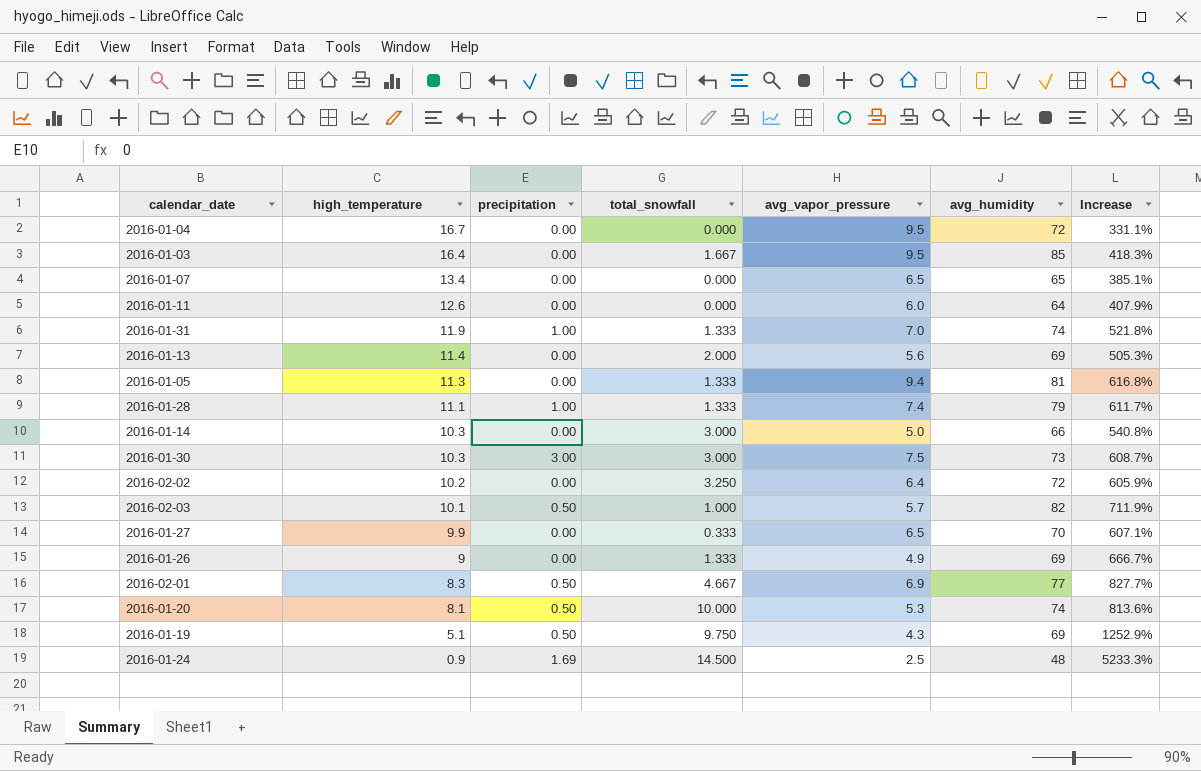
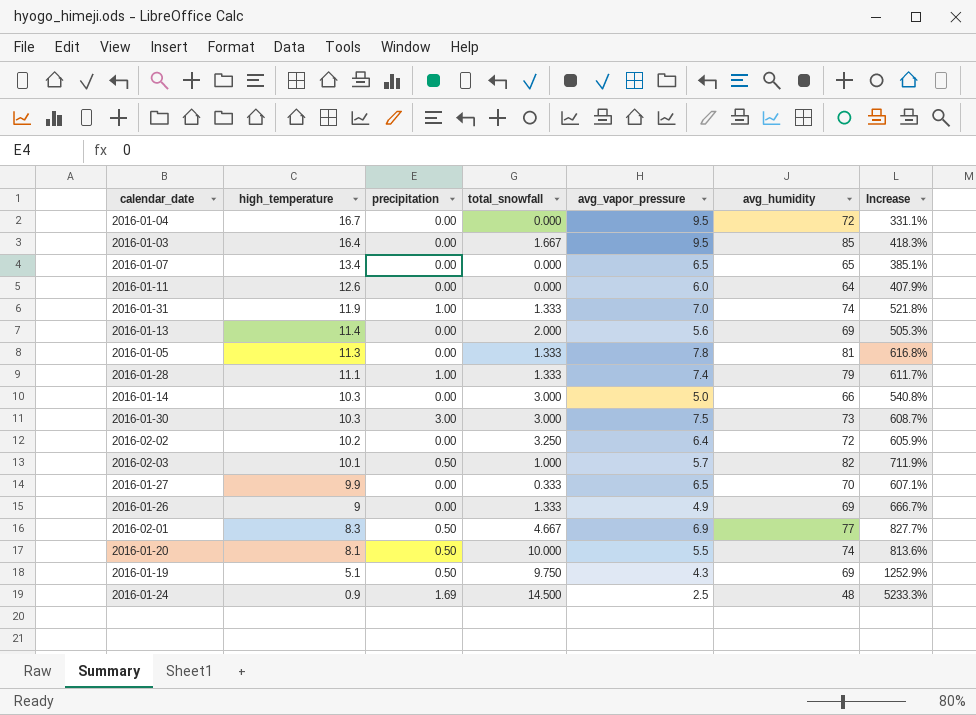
2016-01-05 | avg_vapor_pressure: 9.4 -> 7.8
2016-01-20 | avg_vapor_pressure: 5.3 -> 5.5

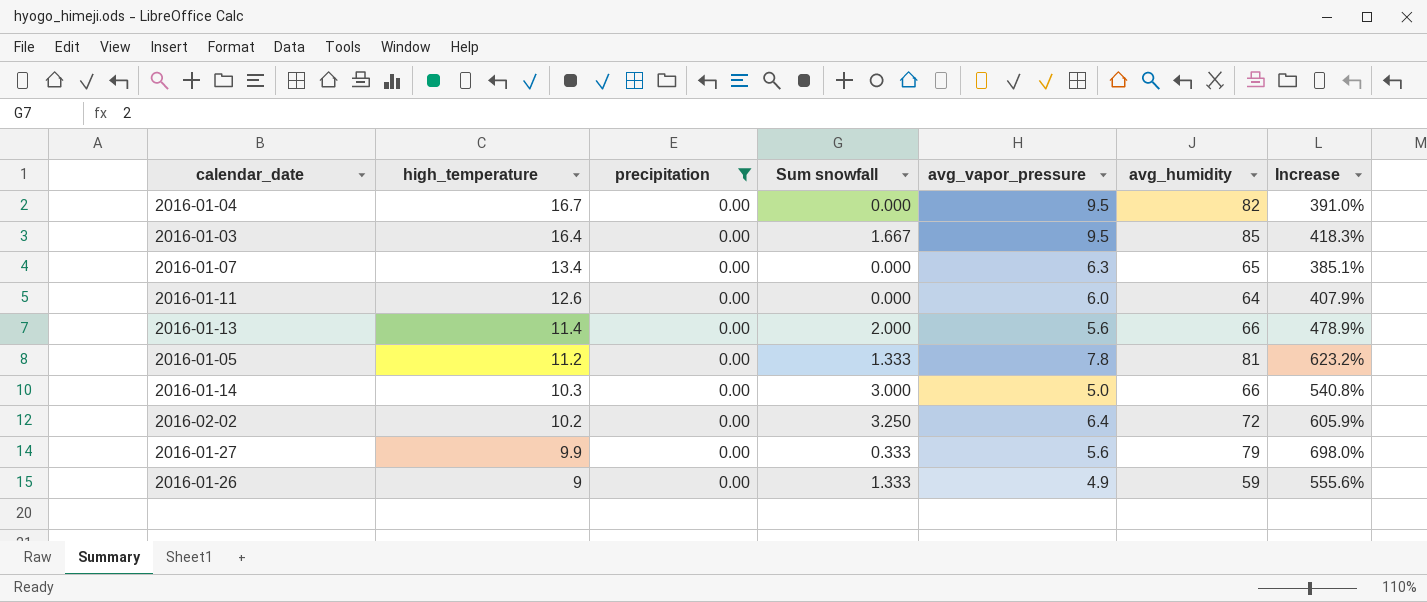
filter: none -> precipitation = 0.00
column name: total_snowfall -> Sum snowfall
2016-01-04 | avg_humidity: 72 -> 82
2016-01-04 | Increase: 331.1% -> 391.0%
2016-01-07 | avg_vapor_pressure: 6.5 -> 6.3
2016-01-13 | avg_humidity: 69 -> 66
2016-01-13 | Increase: 505.3% -> 478.9%
2016-01-05 | high_temperature: 11.3 -> 11.2
2016-01-05 | Increase: 616.8% -> 623.2%
2016-01-27 | avg_vapor_pressure: 6.5 -> 5.6
2016-01-27 | avg_humidity: 70 -> 79
2016-01-27 | Increase: 607.1% -> 698.0%
2016-01-26 | avg_humidity: 69 -> 59
2016-01-26 | Increase: 666.7% -> 555.6%

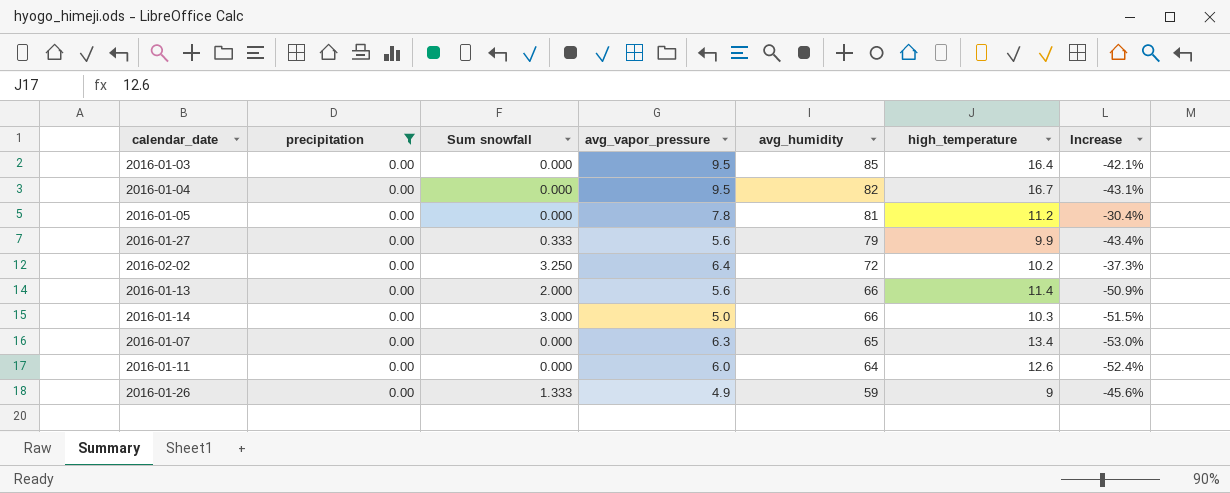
row order: high_temperature descending -> avg_humidity descending
column high_temperature | position: 2 -> 6
column Increase | formula: ([avg_humidity] - [high_temperature]) / [high_temperature] -> ([avg_vapor_pressure] - [high_temperature]) / [high_temperature]
2016-01-03 | Sum snowfall: 1.667 -> 0.000
2016-01-05 | Sum snowfall: 1.333 -> 0.000

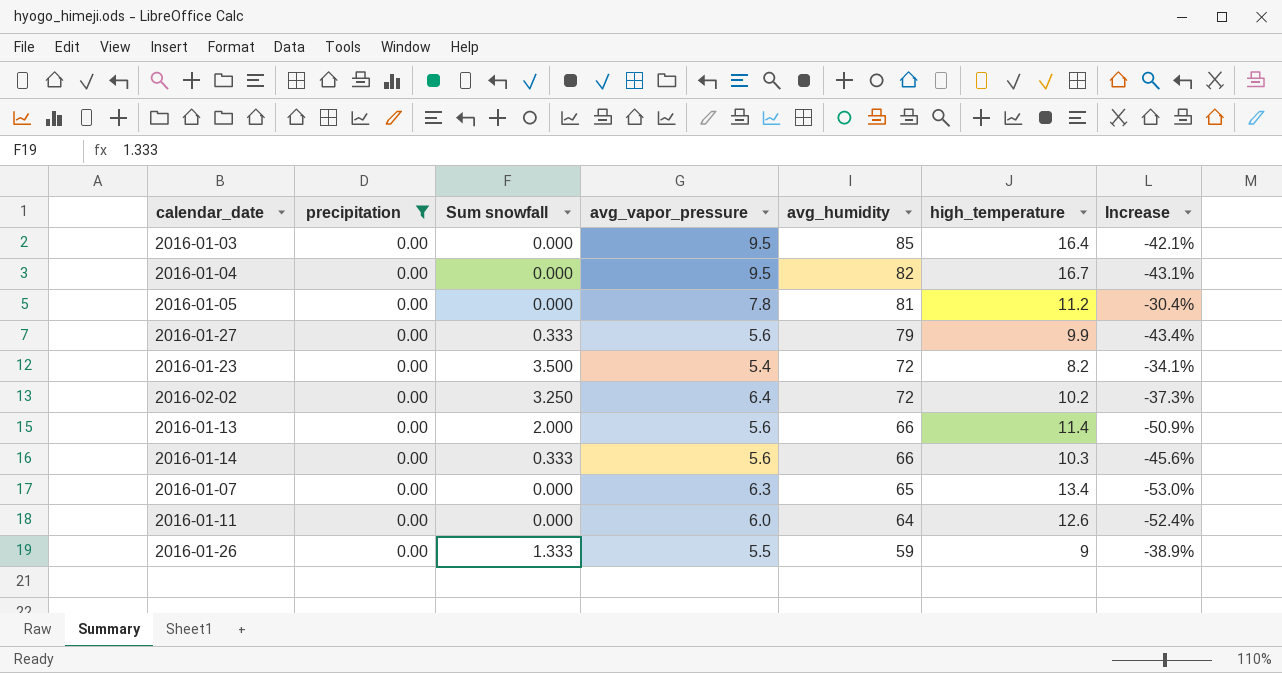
row 2016-01-23: none -> 0.00 | 3.500 | 5.4 | 72 | 8.2 | -34.1%
2016-01-14 | Sum snowfall: 3.000 -> 0.333
2016-01-14 | avg_vapor_pressure: 5.0 -> 5.6
2016-01-14 | Increase: -51.5% -> -45.6%
2016-01-26 | avg_vapor_pressure: 4.9 -> 5.5
2016-01-26 | Increase: -45.6% -> -38.9%

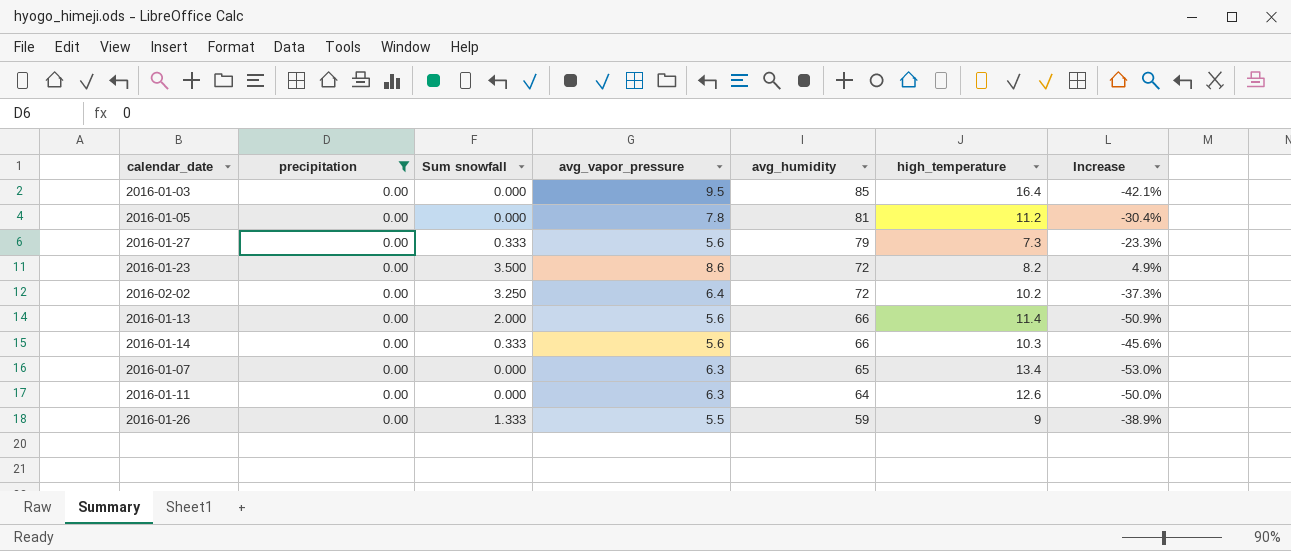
row 2016-01-04: 0.00 | 0.000 | 9.5 | 82 | 16.7 | -43.1% -> none
2016-01-27 | high_temperature: 9.9 -> 7.3
2016-01-27 | Increase: -43.4% -> -23.3%
2016-01-23 | avg_vapor_pressure: 5.4 -> 8.6
2016-01-23 | Increase: -34.1% -> 4.9%
2016-01-11 | avg_vapor_pressure: 6.0 -> 6.3
2016-01-11 | Increase: -52.4% -> -50.0%

